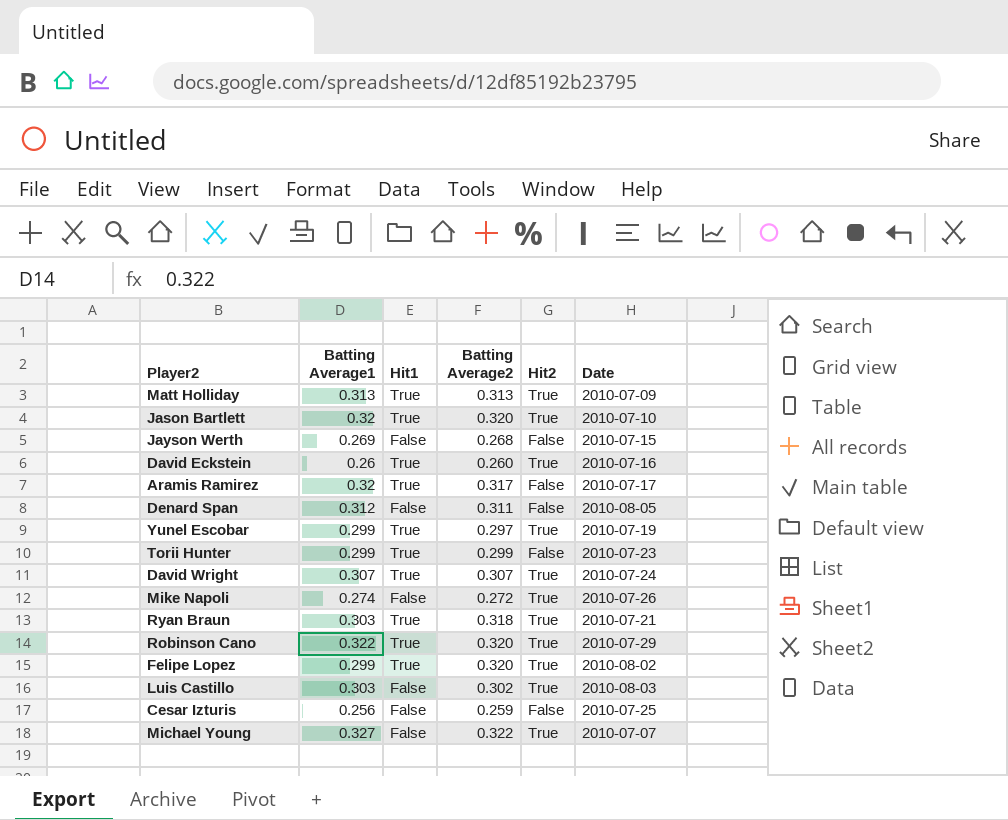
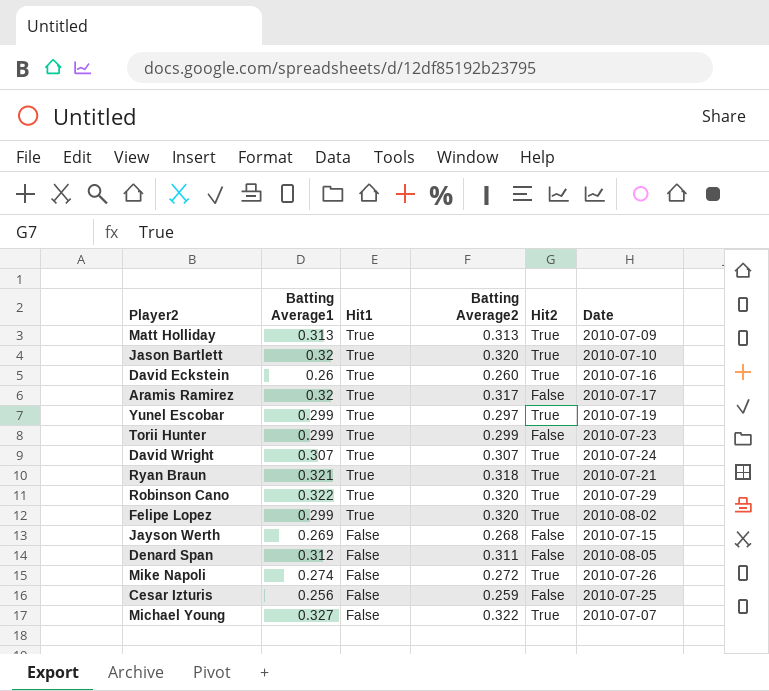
row order: none -> Hit1 descending
row Luis Castillo: 0.303 | False | 0.302 | True | 2010-08-03 -> none
Ryan Braun | Batting Average1: 0.303 -> 0.321

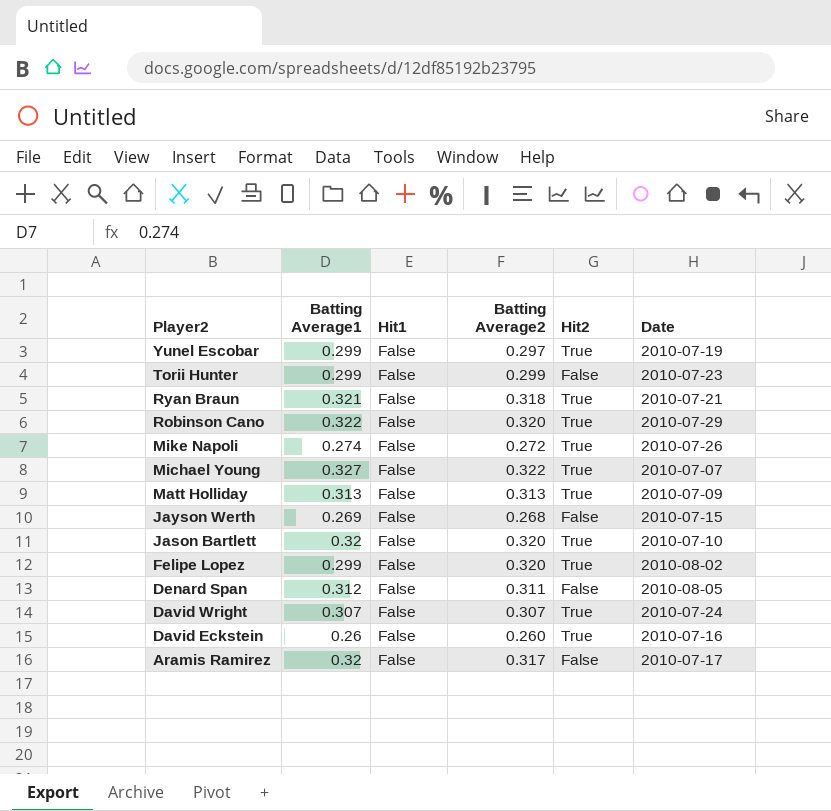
row order: Hit1 descending -> Player2 descending
row Cesar Izturis: 0.256 | False | 0.259 | False | 2010-07-25 -> none
Yunel Escobar | Hit1: True -> False
Torii Hunter | Hit1: True -> False
Ryan Braun | Hit1: True -> False
Robinson Cano | Hit1: True -> False
Matt Holliday | Hit1: True -> False
Jason Bartlett | Hit1: True -> False
Felipe Lopez | Hit1: True -> False
David Wright | Hit1: True -> False
David Eckstein | Hit1: True -> False
Aramis Ramirez | Hit1: True -> False

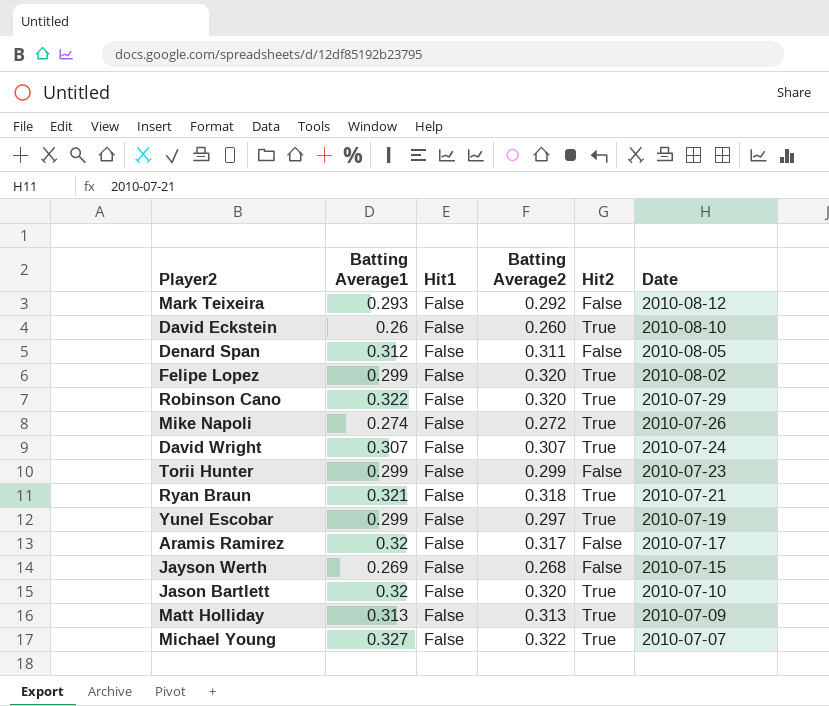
row order: Player2 descending -> Date descending
row Mark Teixeira: none -> 0.293 | False | 0.292 | False | 2010-08-12
David Eckstein | Date: 2010-07-16 -> 2010-08-10

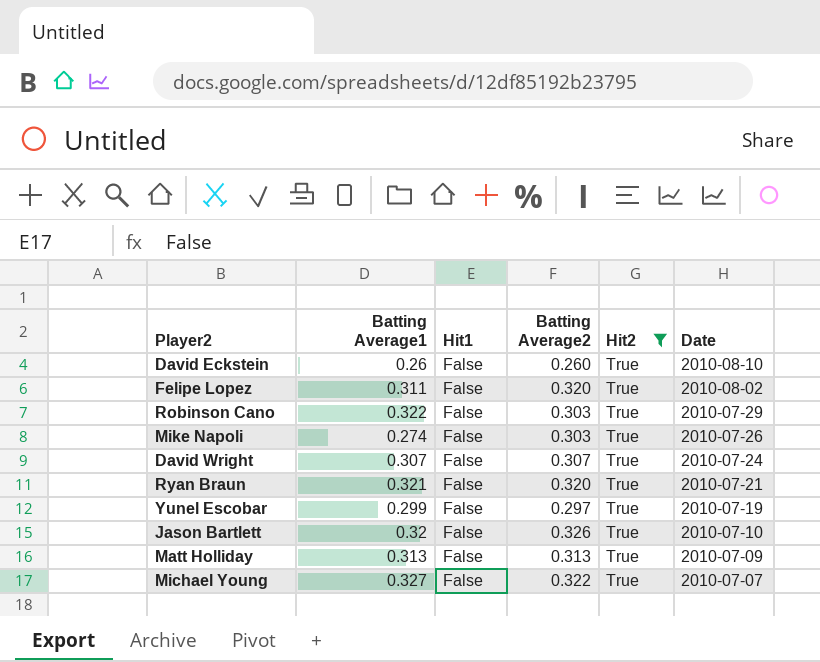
filter: none -> Hit2 = True
Felipe Lopez | Batting Average1: 0.299 -> 0.311
Robinson Cano | Batting Average2: 0.320 -> 0.303
Mike Napoli | Batting Average2: 0.272 -> 0.303
Ryan Braun | Batting Average2: 0.318 -> 0.320
Jason Bartlett | Batting Average2: 0.320 -> 0.326

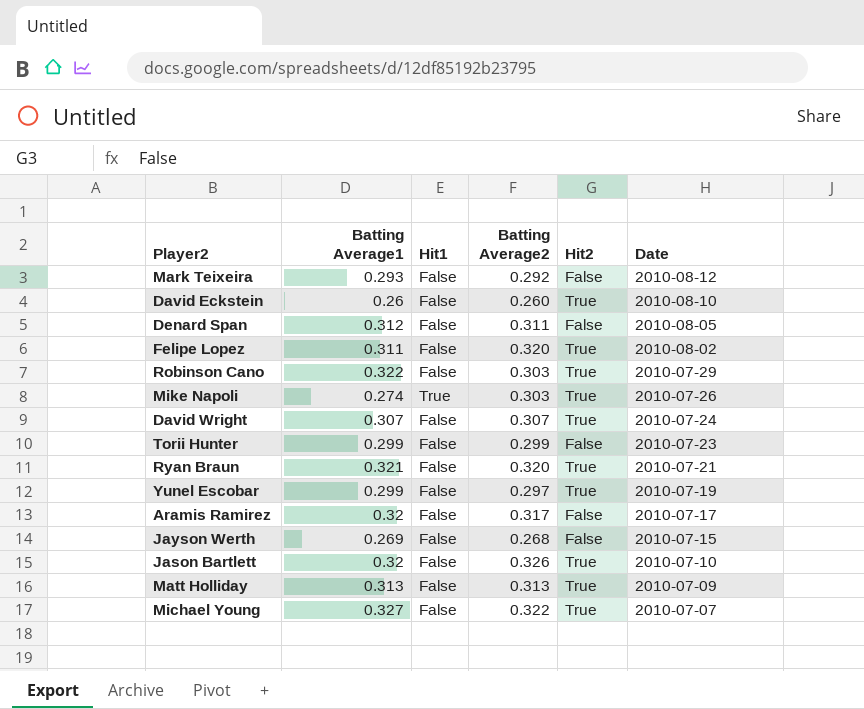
filter: Hit2 = True -> none
Mike Napoli | Hit1: False -> True

